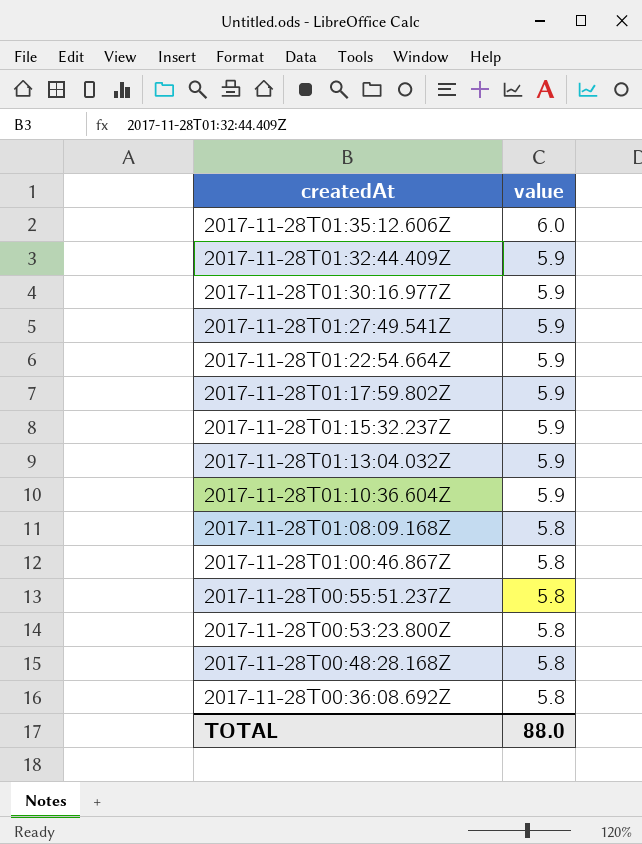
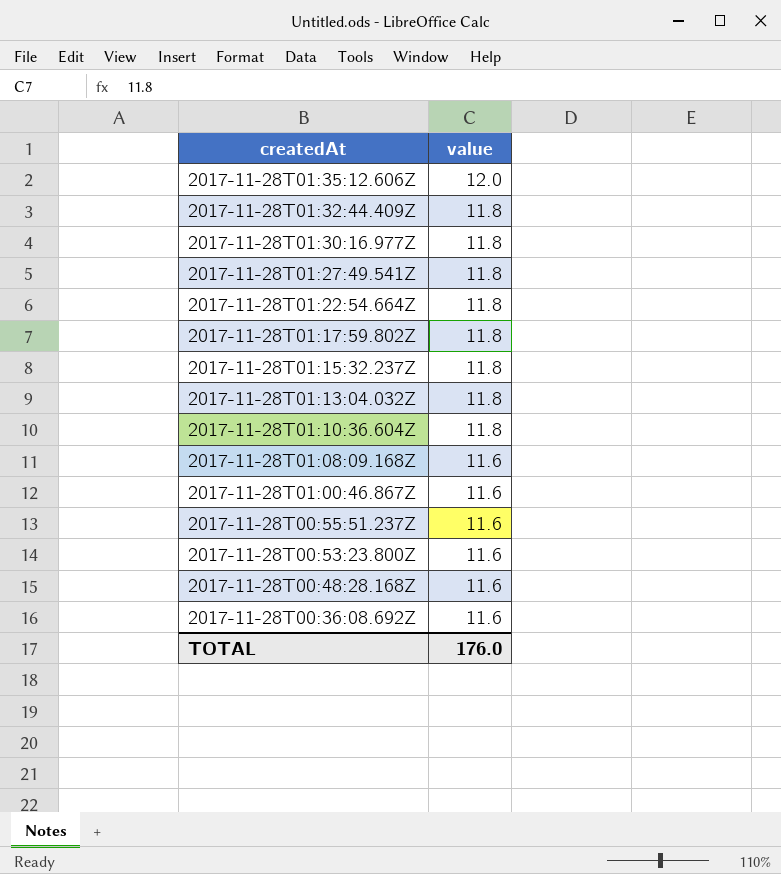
2017-11-28T01:35:12.606Z | value: 6.0 -> 12.0
2017-11-28T01:32:44.409Z | value: 5.9 -> 11.8
2017-11-28T01:30:16.977Z | value: 5.9 -> 11.8
2017-11-28T01:27:49.541Z | value: 5.9 -> 11.8
2017-11-28T01:22:54.664Z | value: 5.9 -> 11.8
2017-11-28T01:17:59.802Z | value: 5.9 -> 11.8
2017-11-28T01:15:32.237Z | value: 5.9 -> 11.8
2017-11-28T01:13:04.032Z | value: 5.9 -> 11.8
2017-11-28T01:10:36.604Z | value: 5.9 -> 11.8
2017-11-28T01:08:09.168Z | value: 5.8 -> 11.6
2017-11-28T01:00:46.867Z | value: 5.8 -> 11.6
2017-11-28T00:55:51.237Z | value: 5.8 -> 11.6
2017-11-28T00:53:23.800Z | value: 5.8 -> 11.6
2017-11-28T00:48:28.168Z | value: 5.8 -> 11.6
2017-11-28T00:36:08.692Z | value: 5.8 -> 11.6
TOTAL | value: 88.0 -> 176.0

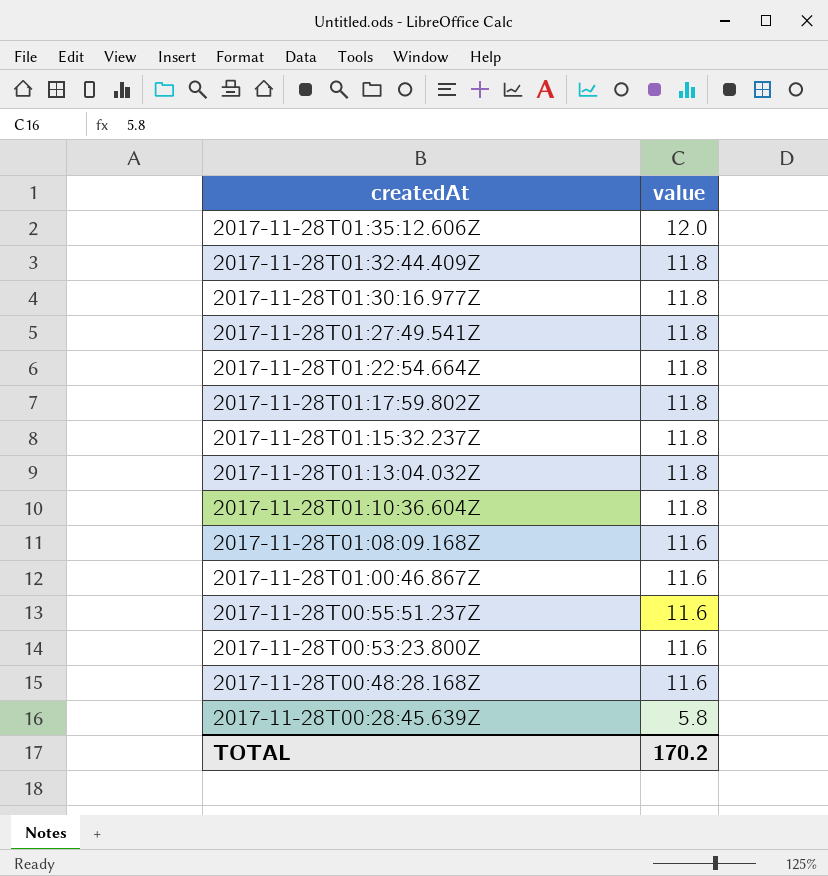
row 2017-11-28T00:36:08.692Z: 11.6 -> none
row 2017-11-28T00:28:45.639Z: none -> 5.8
TOTAL | value: 176.0 -> 170.2

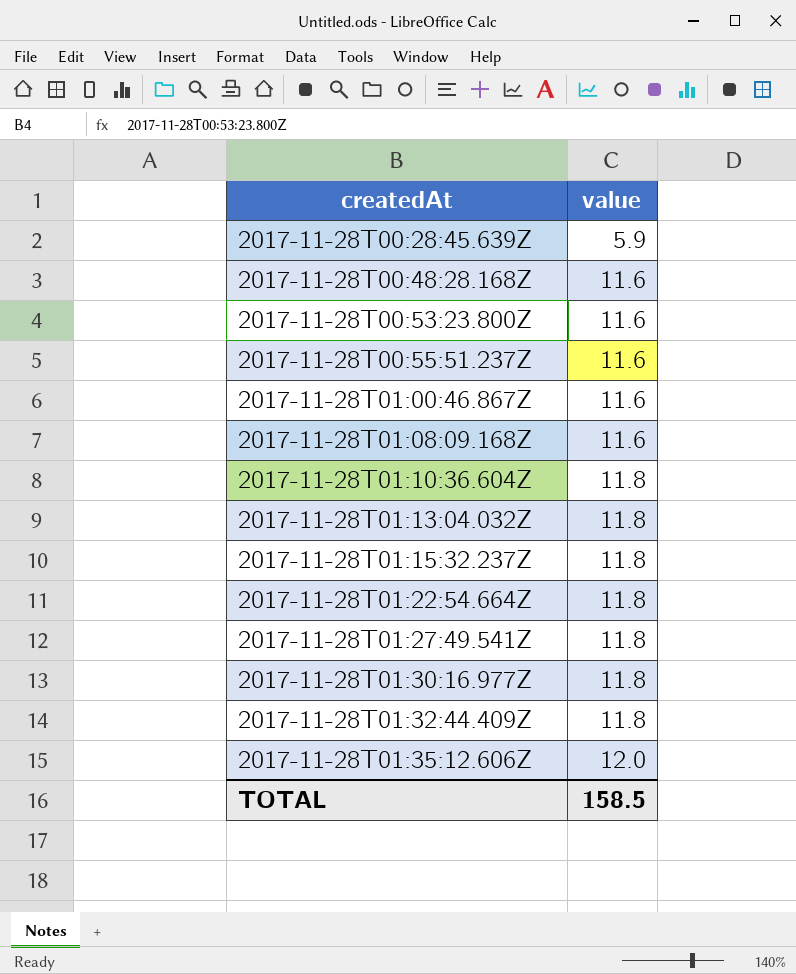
row order: createdAt descending -> createdAt ascending
row 2017-11-28T01:17:59.802Z: 11.8 -> none
2017-11-28T00:28:45.639Z | value: 5.8 -> 5.9
TOTAL | value: 170.2 -> 158.5

